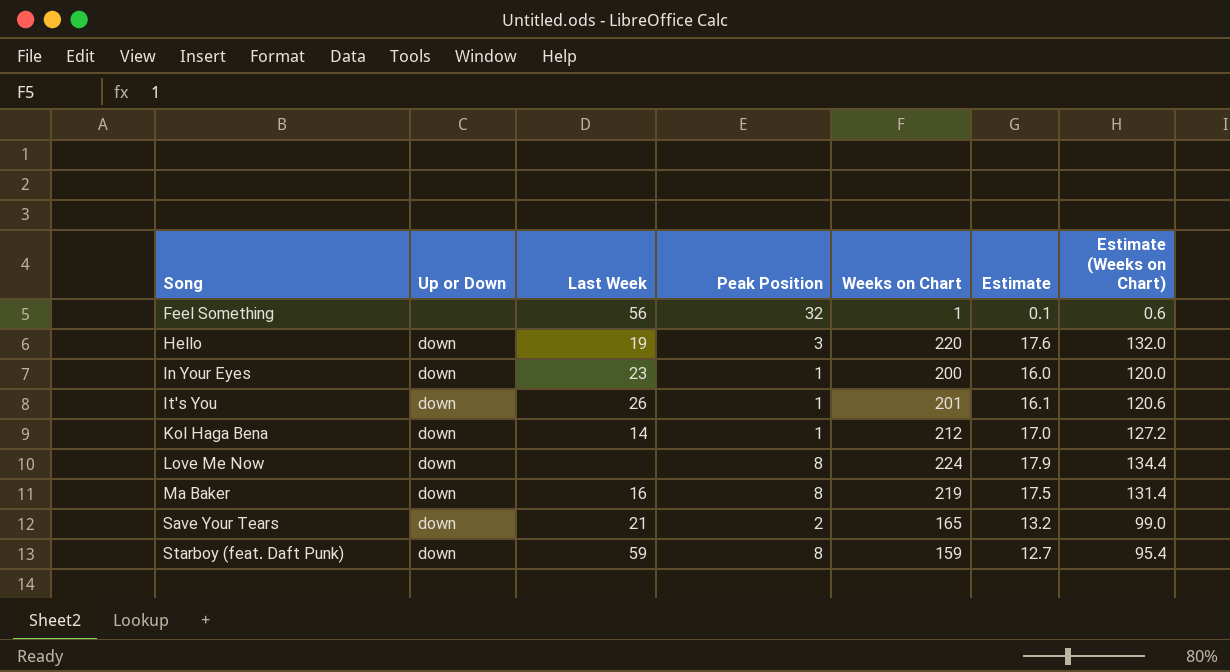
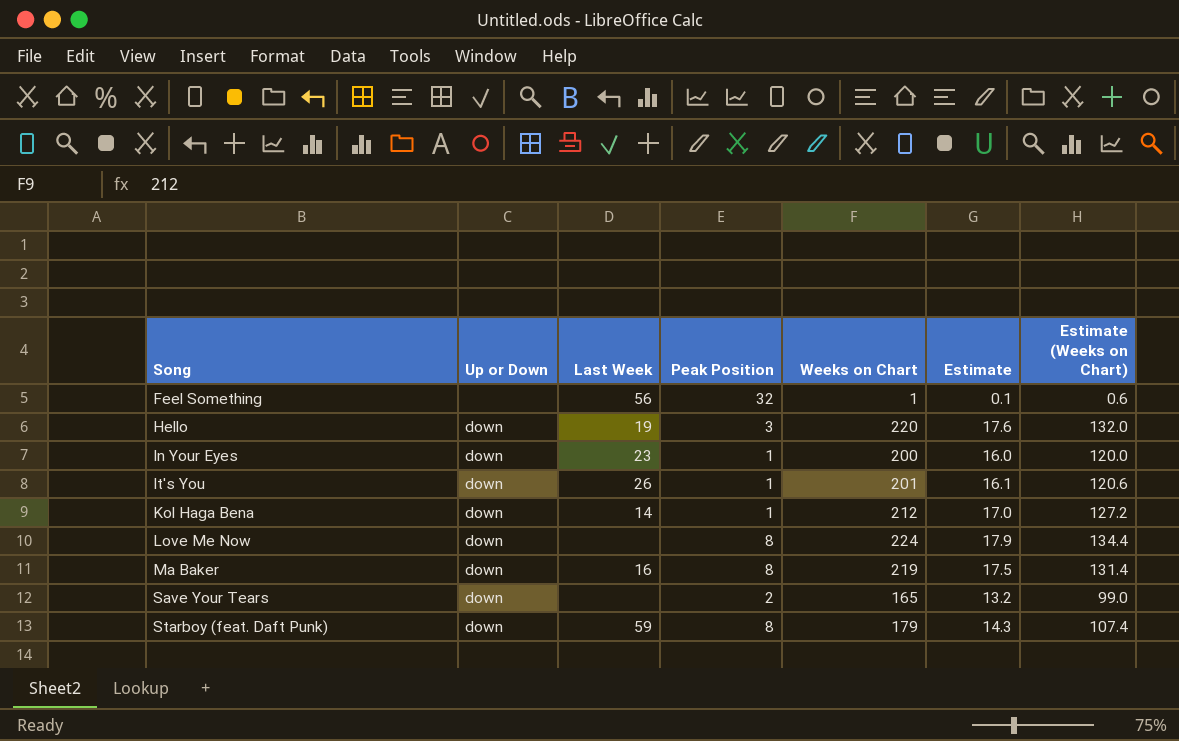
Save Your Tears | Last Week: 21 -> none
Starboy (feat. Daft Punk) | Weeks on Chart: 159 -> 179
Starboy (feat. Daft Punk) | Estimate: 12.7 -> 14.3
Starboy (feat. Daft Punk) | Estimate (Weeks on Chart): 95.4 -> 107.4

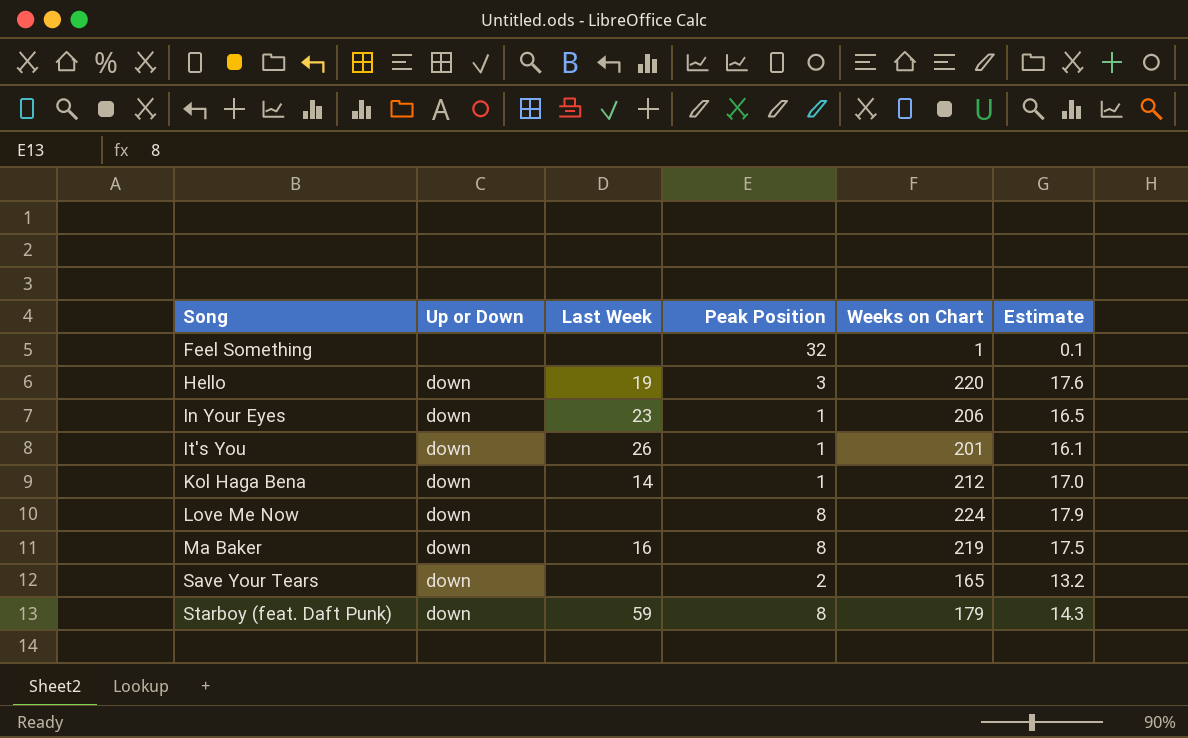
column Estimate (Weeks on Chart) | formula: [Weeks on Chart] * 0.6 -> none
Feel Something | Last Week: 56 -> none
In Your Eyes | Weeks on Chart: 200 -> 206
In Your Eyes | Estimate: 16.0 -> 16.5

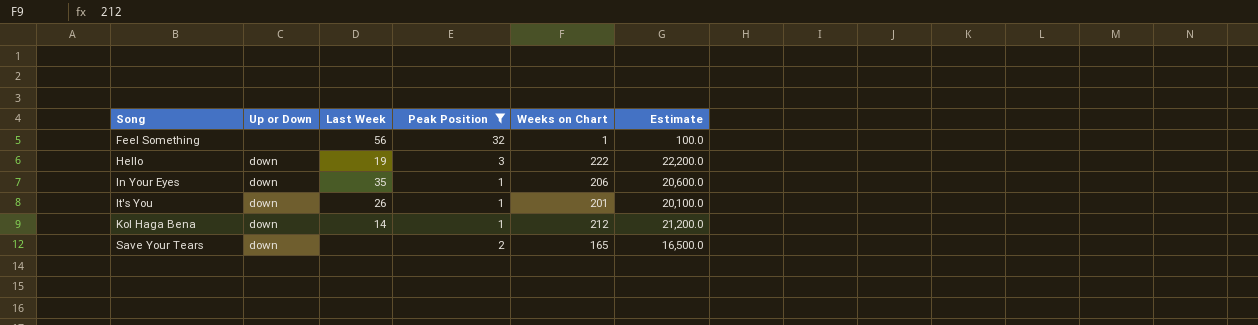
filter: none -> Peak Position != 8
column Estimate | formula: [Weeks on Chart] * 0.08 -> [Weeks on Chart] * 100
Feel Something | Last Week: none -> 56
Hello | Weeks on Chart: 220 -> 222
In Your Eyes | Last Week: 23 -> 35

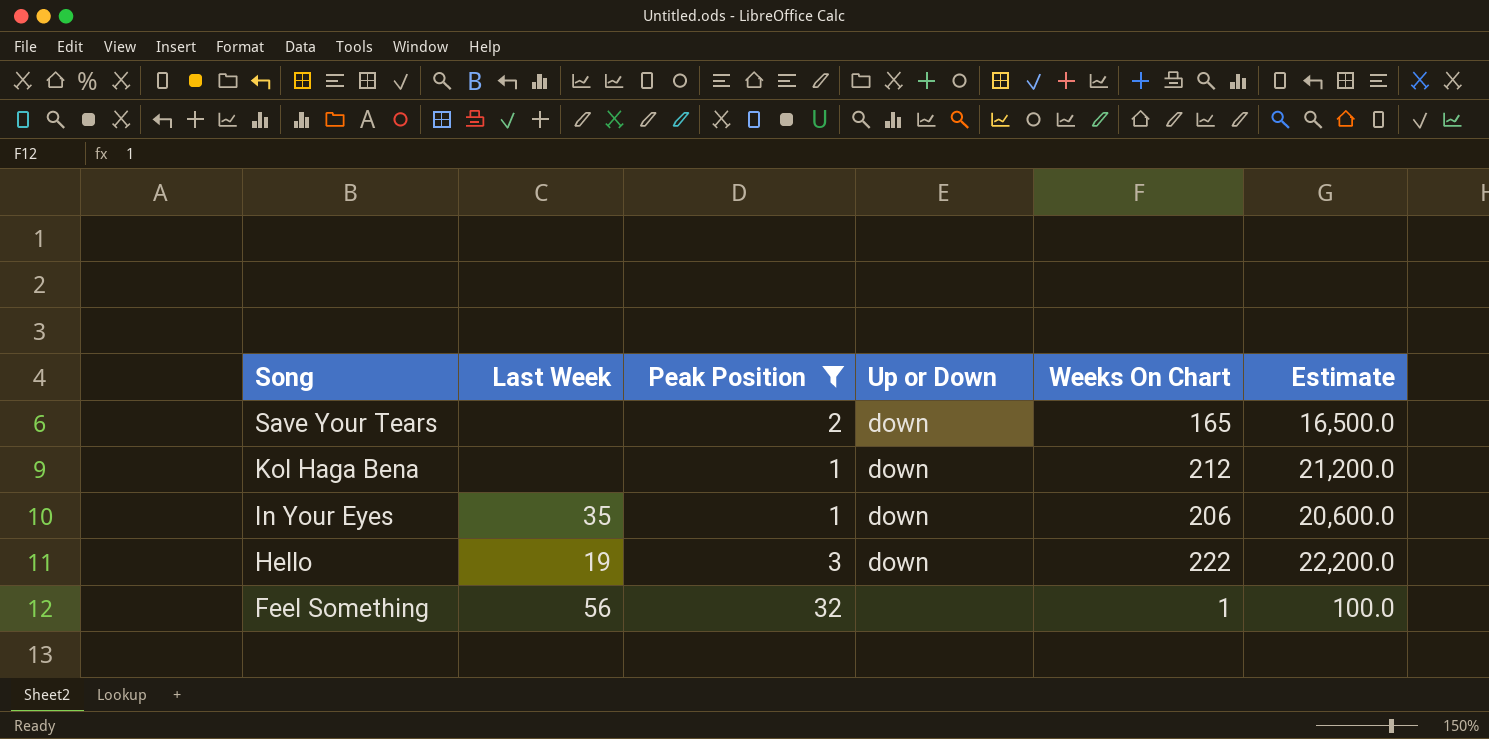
row order: Song ascending -> Song descending
column Up or Down | position: 2 -> 4
column name: Weeks on Chart -> Weeks On Chart
row It's You: down | 26 | 1 | 201 | 20,100.0 -> none
Kol Haga Bena | Last Week: 14 -> none

